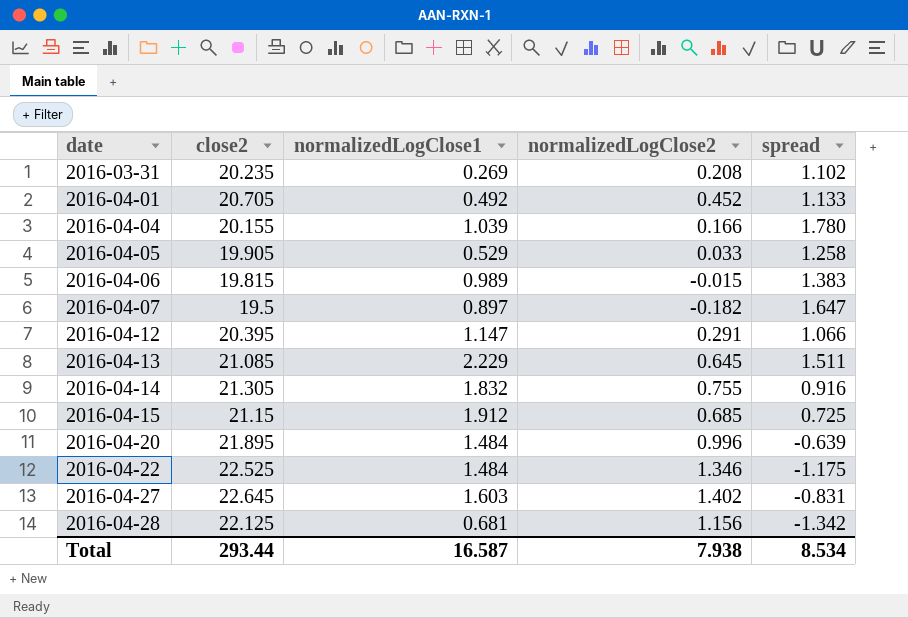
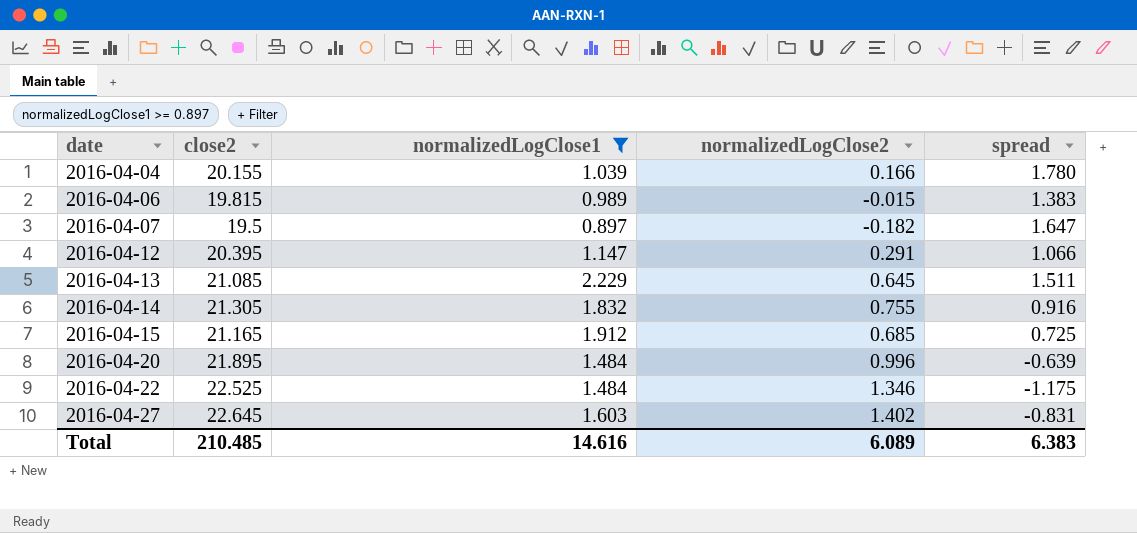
filter: none -> normalizedLogClose1 >= 0.897
2016-04-15 | close2: 21.15 -> 21.165
Total | close2: 293.44 -> 210.485
Total | normalizedLogClose1: 16.587 -> 14.616
Total | normalizedLogClose2: 7.938 -> 6.089
Total | spread: 8.534 -> 6.383

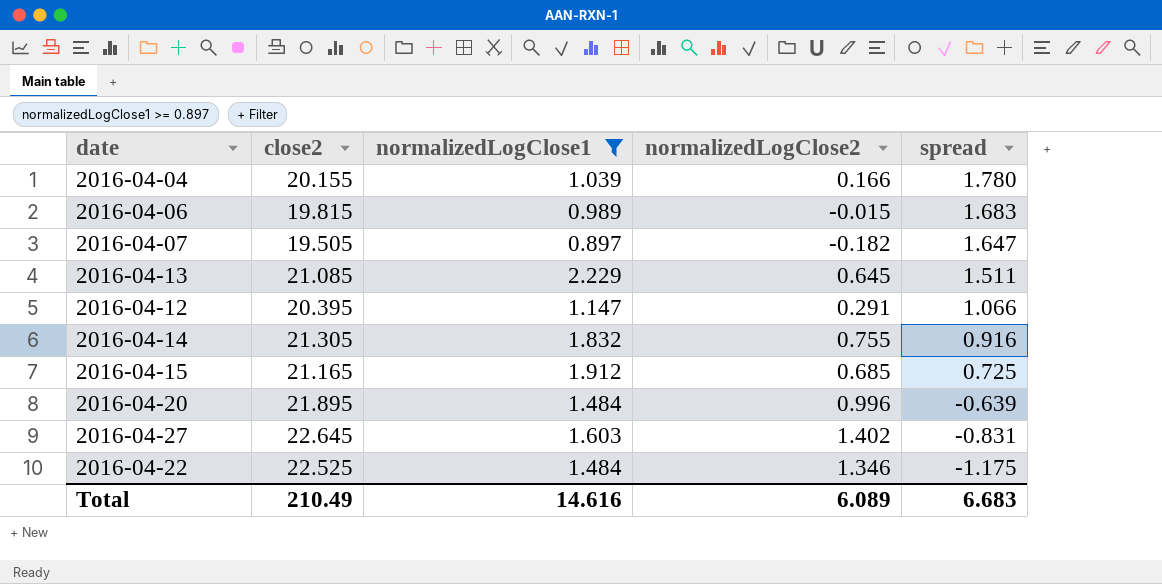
row order: date ascending -> spread descending
2016-04-06 | spread: 1.383 -> 1.683
2016-04-07 | close2: 19.5 -> 19.505
Total | close2: 210.485 -> 210.49
Total | spread: 6.383 -> 6.683

